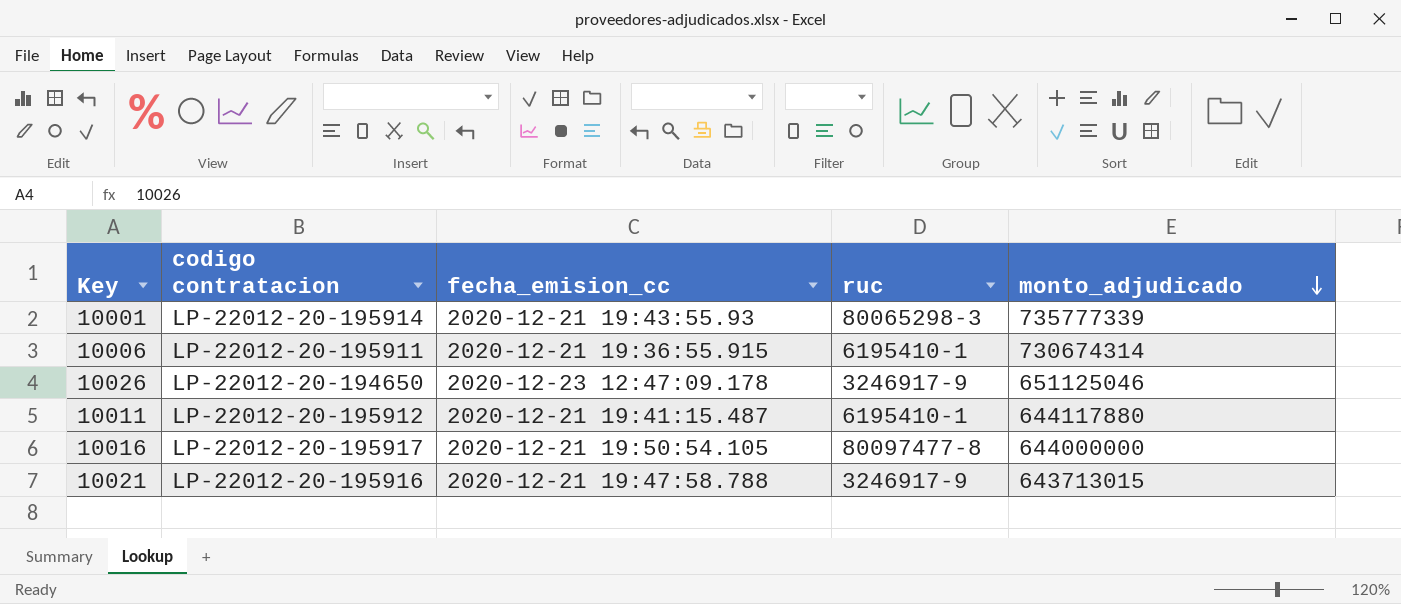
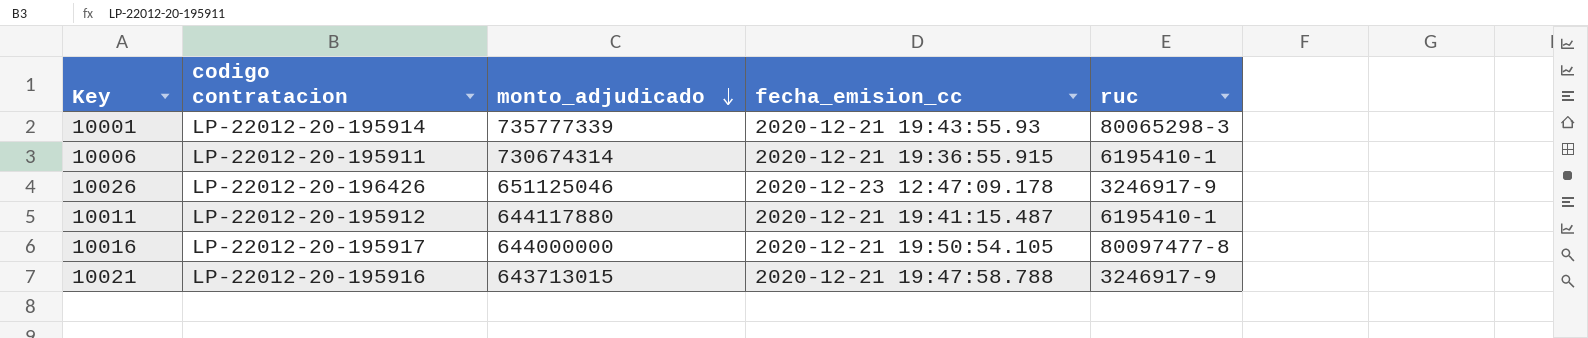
column monto_adjudicado | position: 5 -> 3
10026 | codigo contratacion: LP-22012-20-194650 -> LP-22012-20-196426

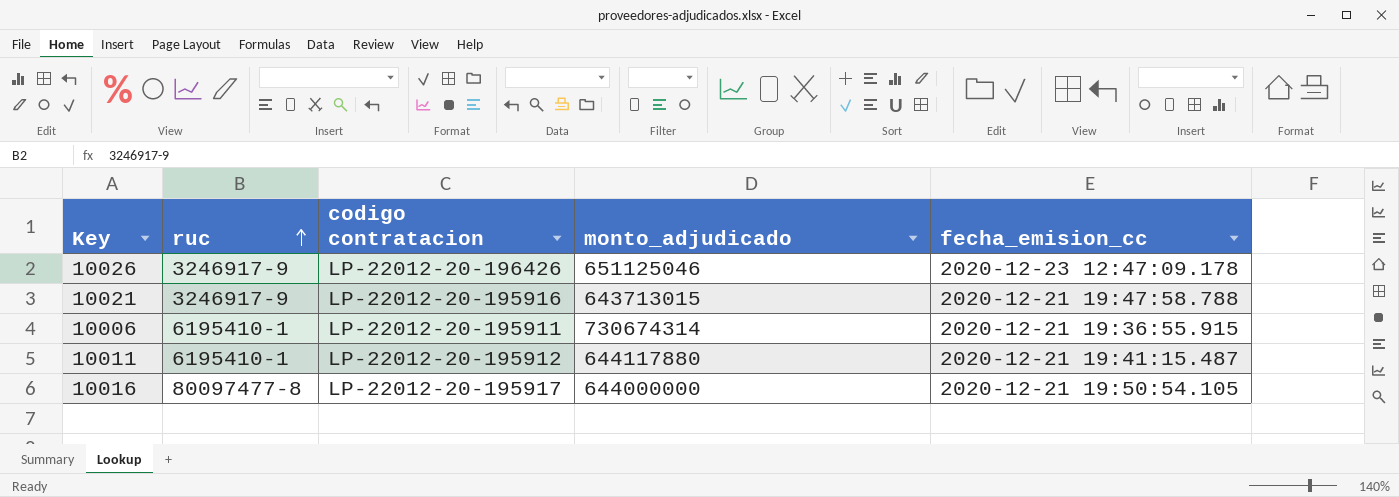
row order: monto_adjudicado descending -> ruc ascending
column ruc | position: 5 -> 2
row 10001: LP-22012-20-195914 | 735777339 | 2020-12-21 19:43:55.93 | 80065298-3 -> none

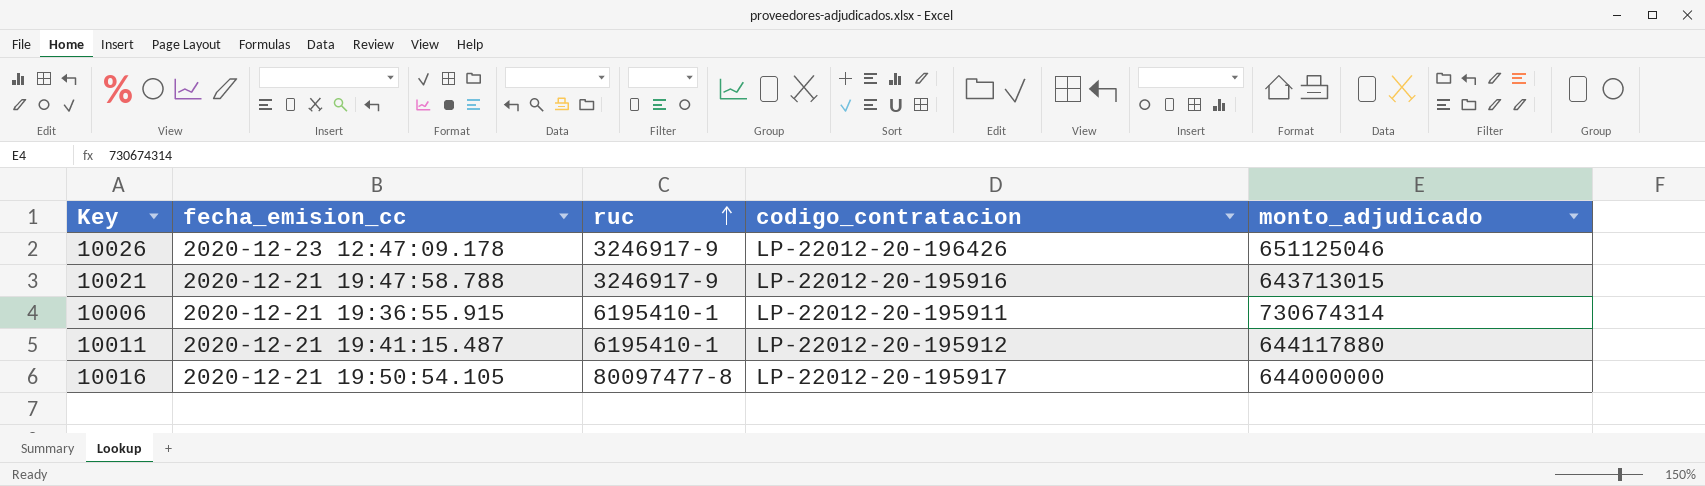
column fecha_emision_cc | position: 5 -> 2
column name: codigo contratacion -> codigo_contratacion

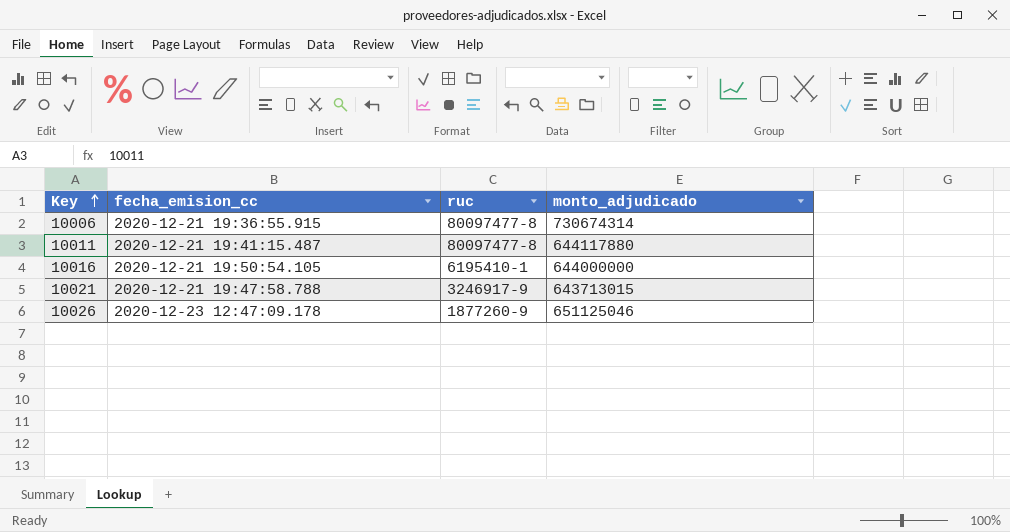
row order: ruc ascending -> Key ascending
column codigo_contratacion | position: 4 -> none
10006 | ruc: 6195410-1 -> 80097477-8
10011 | ruc: 6195410-1 -> 80097477-8
10016 | ruc: 80097477-8 -> 6195410-1
10026 | ruc: 3246917-9 -> 1877260-9

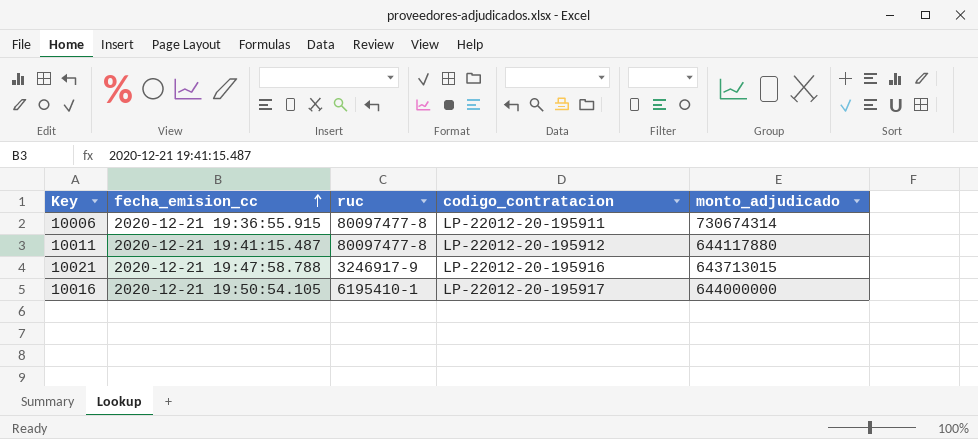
row order: Key ascending -> fecha_emision_cc ascending
column codigo_contratacion | position: none -> 4
row 10026: 2020-12-23 12:47:09.178 | 1877260-9 | 651125046 -> none

